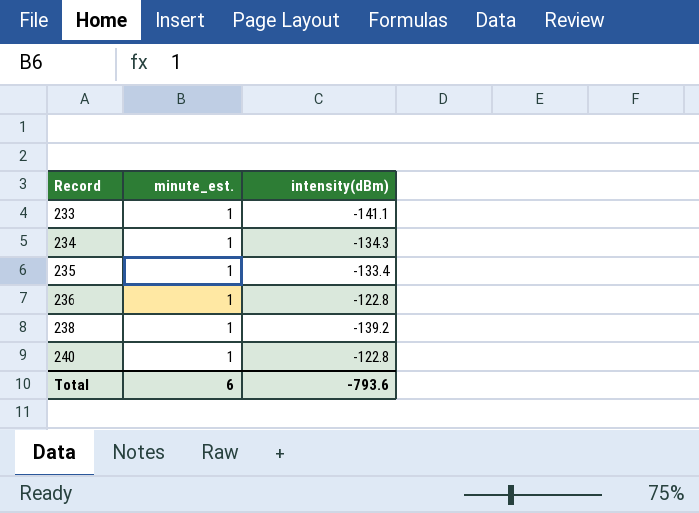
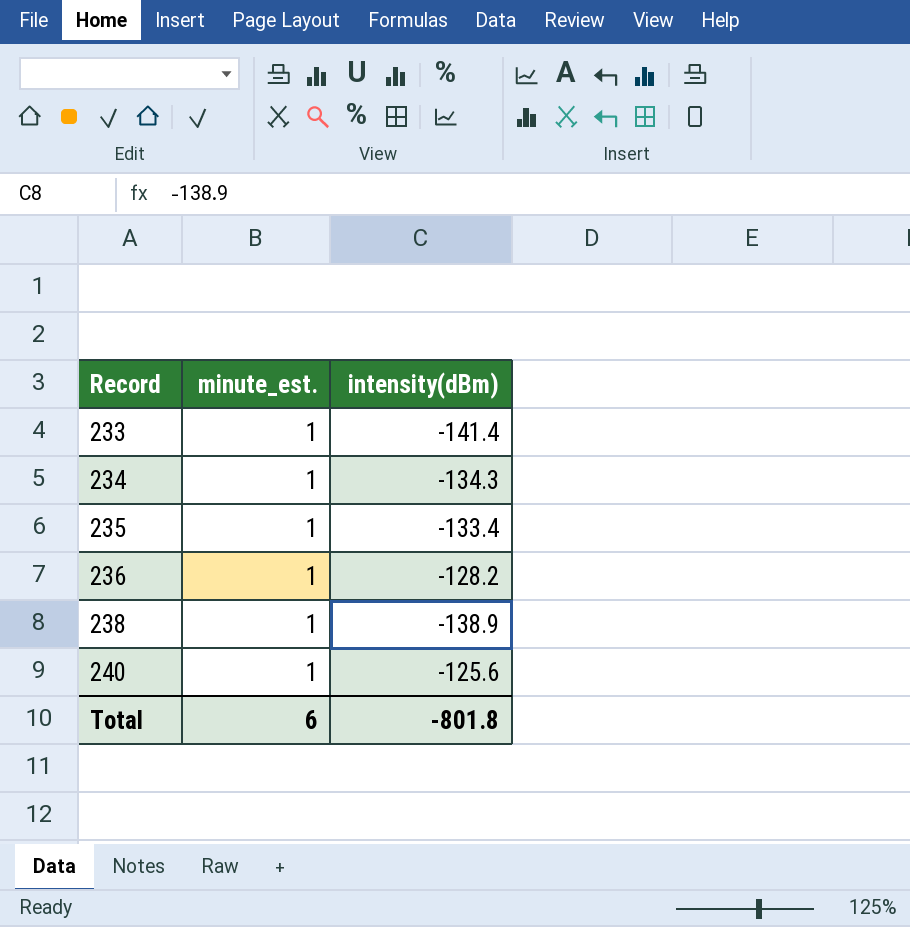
233 | intensity(dBm): -141.1 -> -141.4
236 | intensity(dBm): -122.8 -> -128.2
238 | intensity(dBm): -139.2 -> -138.9
240 | intensity(dBm): -122.8 -> -125.6
Total | intensity(dBm): -793.6 -> -801.8

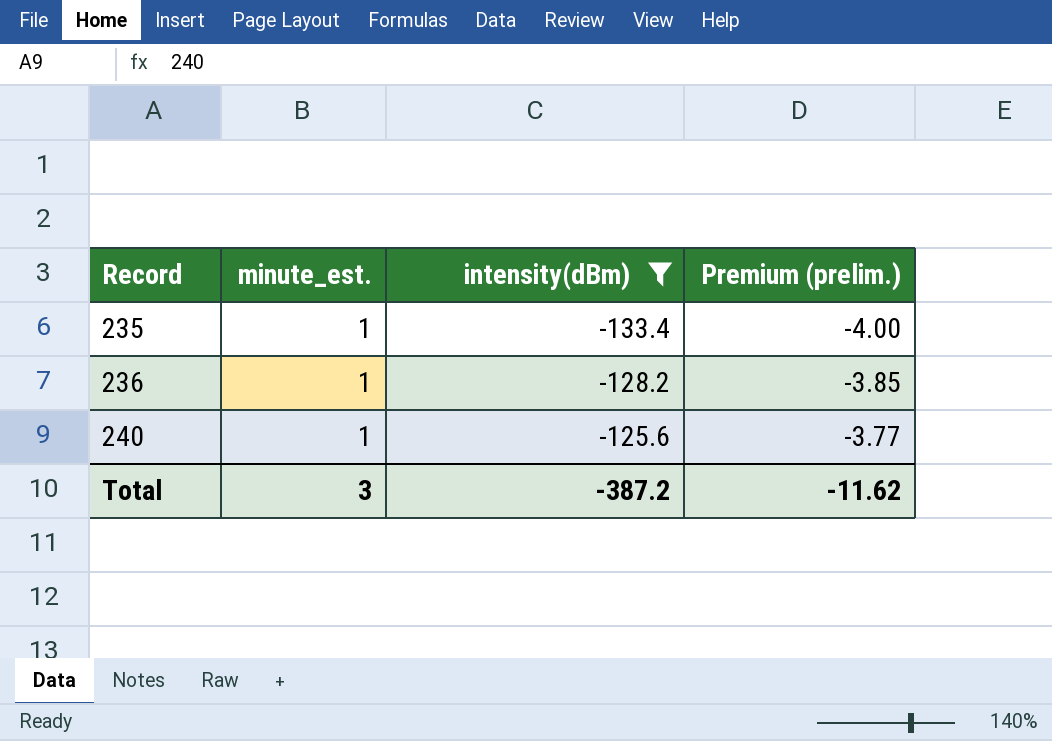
filter: none -> intensity(dBm) >= -133.4
column Premium (prelim.) | formula: none -> [intensity(dBm)] * 0.03
Total | minute_est.: 6 -> 3
Total | intensity(dBm): -801.8 -> -387.2

